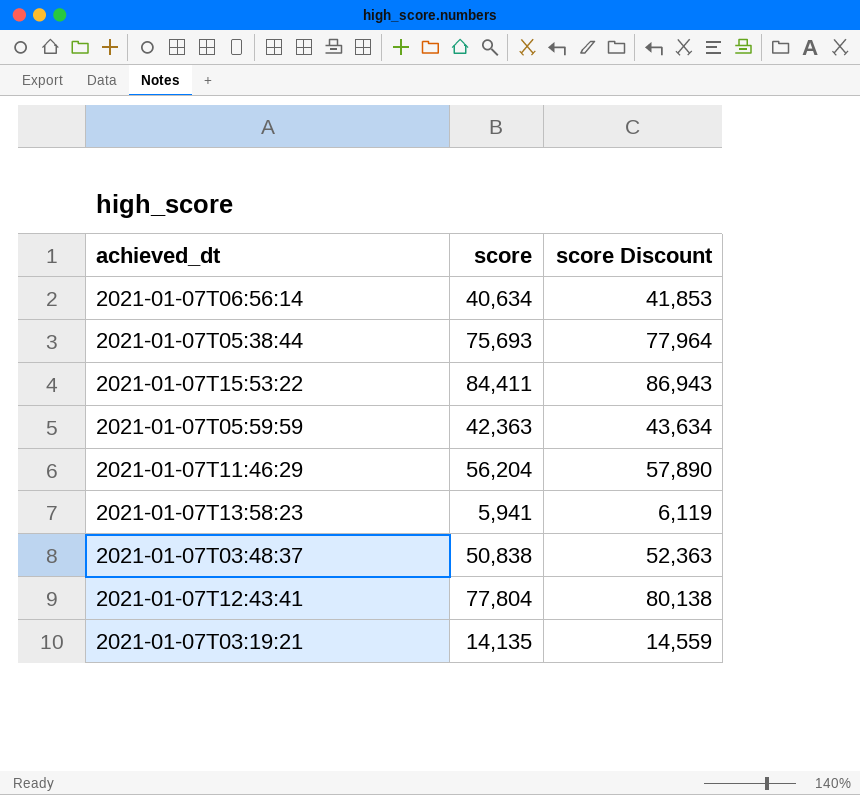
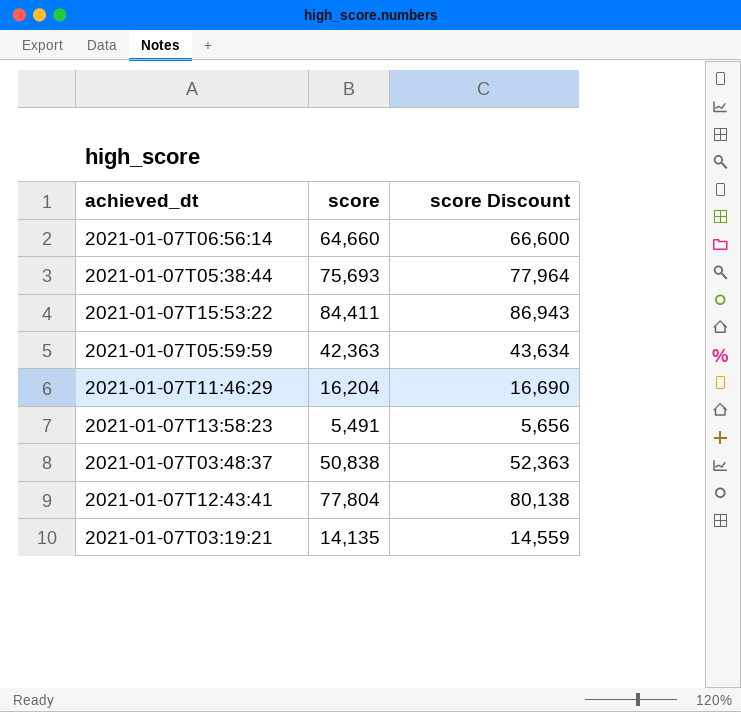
2021-01-07T06:56:14 | score: 40,634 -> 64,660
2021-01-07T06:56:14 | score Discount: 41,853 -> 66,600
2021-01-07T11:46:29 | score: 56,204 -> 16,204
2021-01-07T11:46:29 | score Discount: 57,890 -> 16,690
2021-01-07T13:58:23 | score: 5,941 -> 5,491
2021-01-07T13:58:23 | score Discount: 6,119 -> 5,656

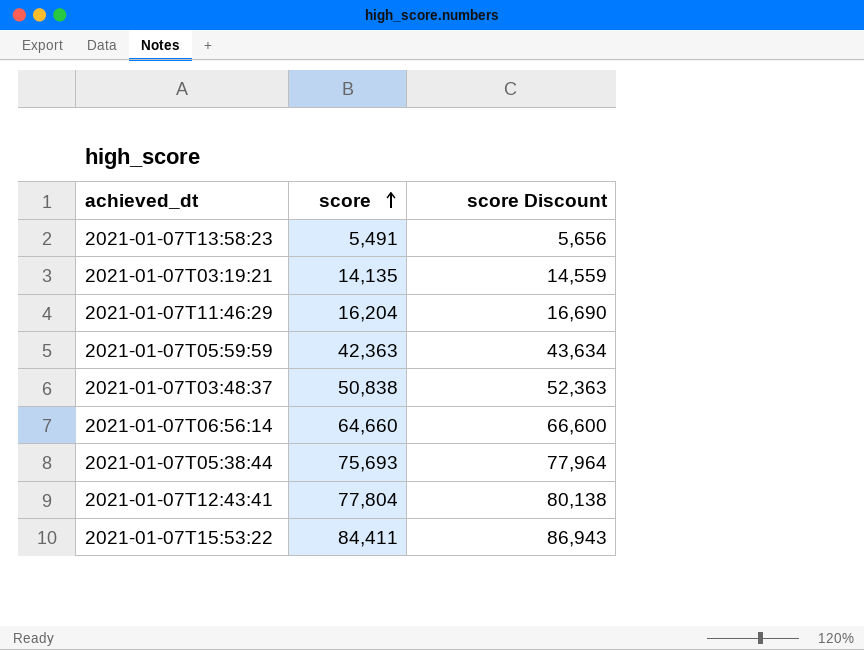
row order: none -> score ascending

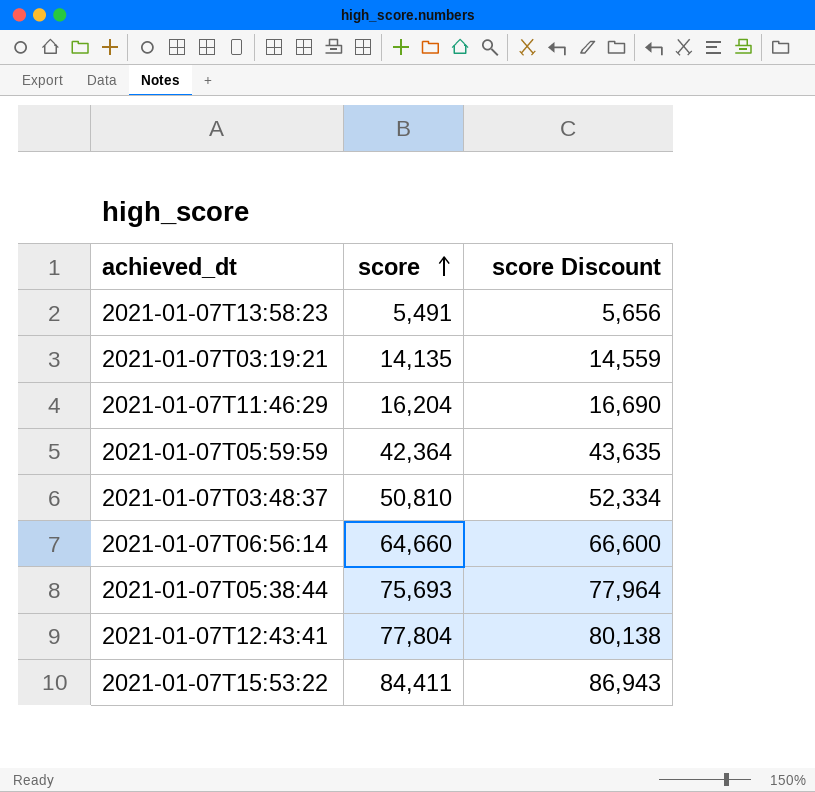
2021-01-07T05:59:59 | score: 42,363 -> 42,364
2021-01-07T05:59:59 | score Discount: 43,634 -> 43,635
2021-01-07T03:48:37 | score: 50,838 -> 50,810
2021-01-07T03:48:37 | score Discount: 52,363 -> 52,334

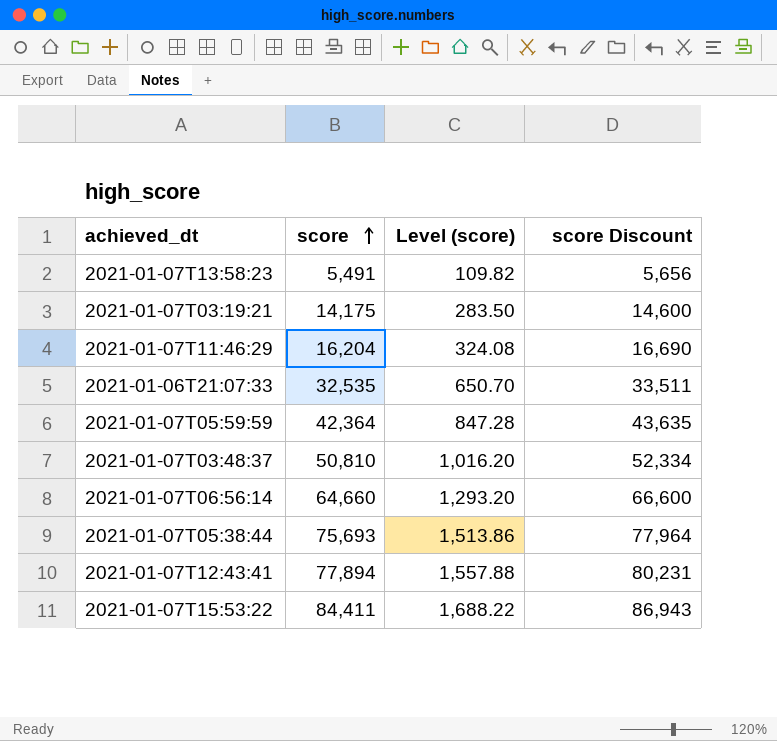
column Level (score) | formula: none -> [score] * 0.02
2021-01-07T03:19:21 | score: 14,135 -> 14,175
2021-01-07T03:19:21 | score Discount: 14,559 -> 14,600
row 2021-01-06T21:07:33: none -> 32,535 | 650.70 | 33,511
2021-01-07T12:43:41 | score: 77,804 -> 77,894
2021-01-07T12:43:41 | score Discount: 80,138 -> 80,231

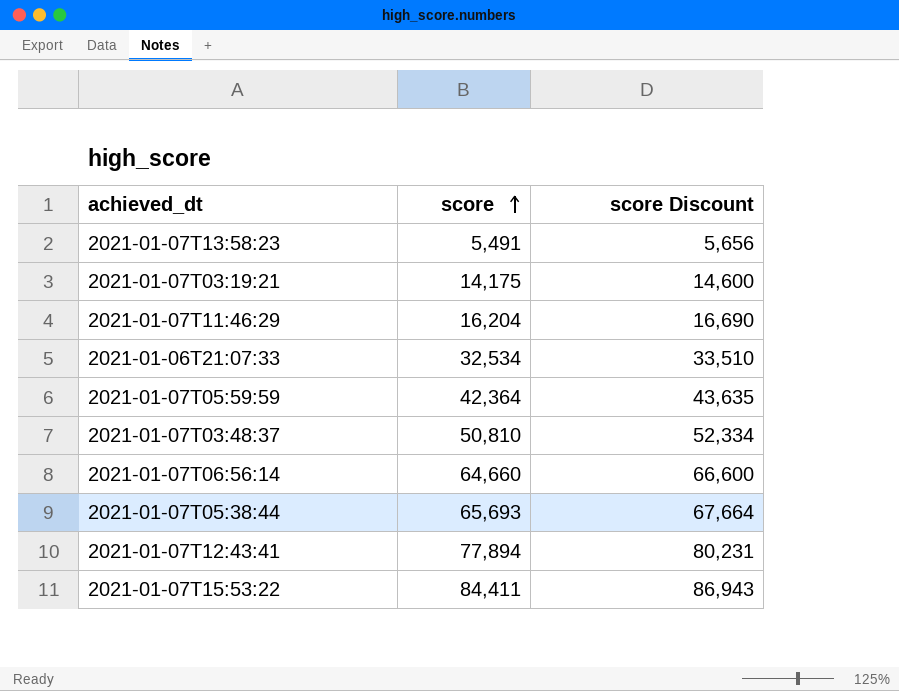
column Level (score) | formula: [score] * 0.02 -> none
2021-01-06T21:07:33 | score: 32,535 -> 32,534
2021-01-06T21:07:33 | score Discount: 33,511 -> 33,510
2021-01-07T05:38:44 | score: 75,693 -> 65,693
2021-01-07T05:38:44 | score Discount: 77,964 -> 67,664

